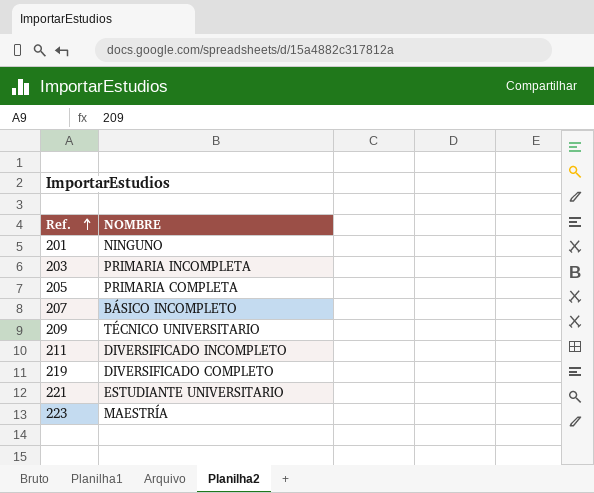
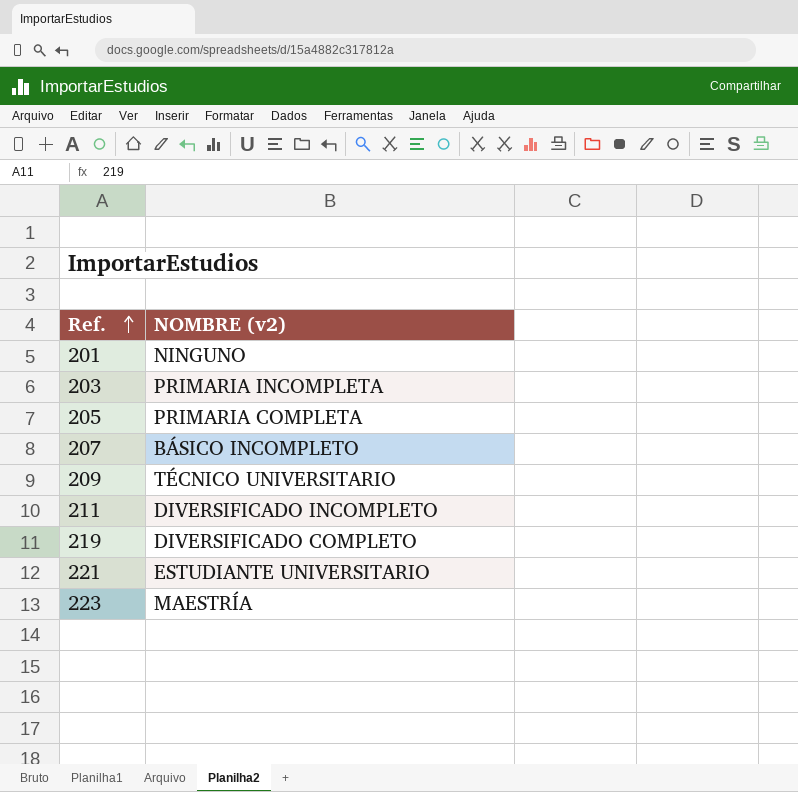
column name: NOMBRE -> NOMBRE (v2)

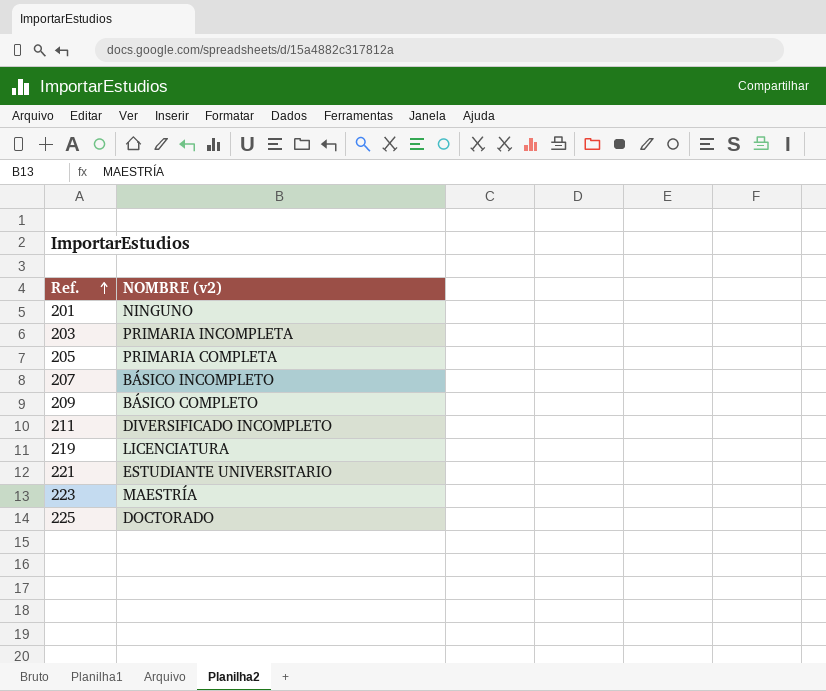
209 | NOMBRE (v2): TÉCNICO UNIVERSITARIO -> BÁSICO COMPLETO
219 | NOMBRE (v2): DIVERSIFICADO COMPLETO -> LICENCIATURA
row 225: none -> DOCTORADO

